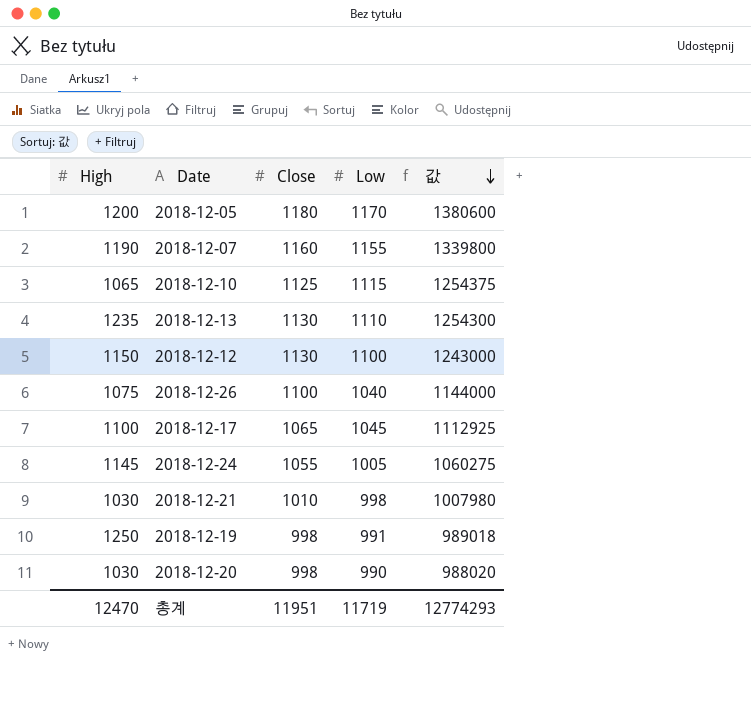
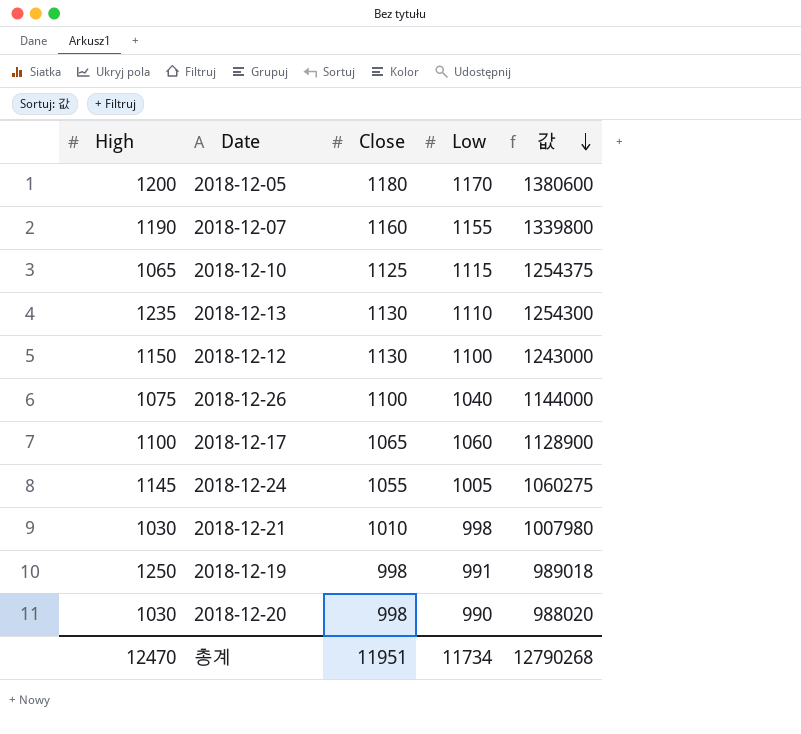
2018-12-17 | Low: 1045 -> 1060
2018-12-17 | 값: 1112925 -> 1128900
총계 | Low: 11719 -> 11734
총계 | 값: 12774293 -> 12790268

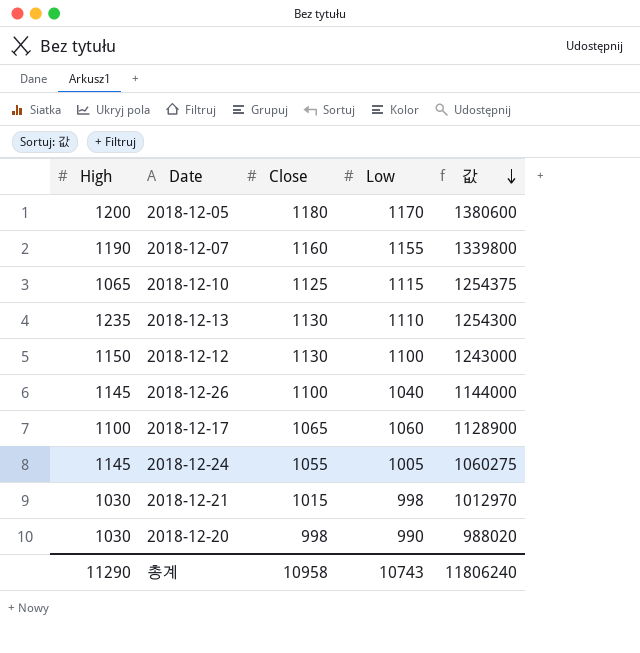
row 2018-12-19: 1250 | 998 | 991 | 989018 -> none
2018-12-26 | High: 1075 -> 1145
2018-12-21 | Close: 1010 -> 1015
2018-12-21 | 값: 1007980 -> 1012970
총계 | High: 12470 -> 11290
총계 | Close: 11951 -> 10958
총계 | Low: 11734 -> 10743
총계 | 값: 12790268 -> 11806240

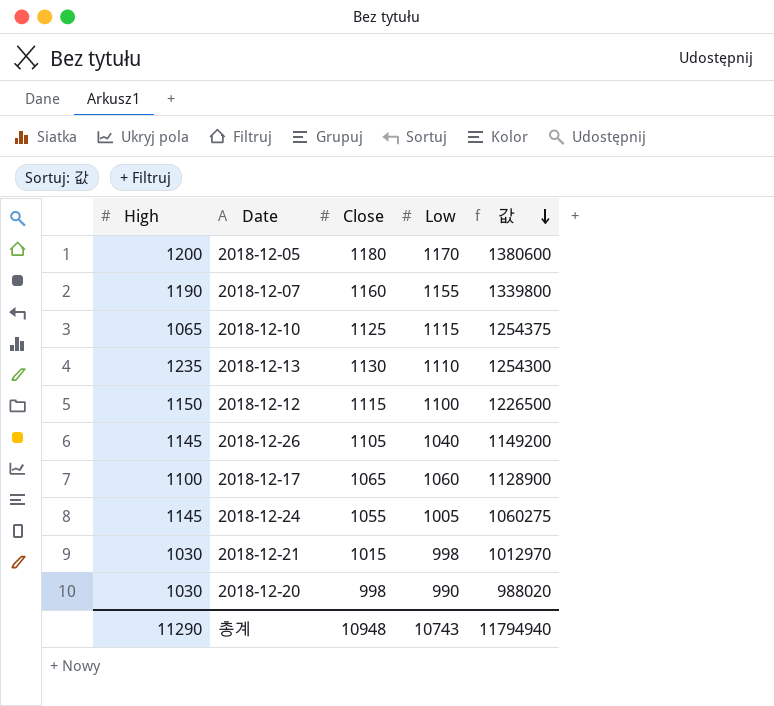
2018-12-12 | Close: 1130 -> 1115
2018-12-12 | 값: 1243000 -> 1226500
2018-12-26 | Close: 1100 -> 1105
2018-12-26 | 값: 1144000 -> 1149200
총계 | Close: 10958 -> 10948
총계 | 값: 11806240 -> 11794940

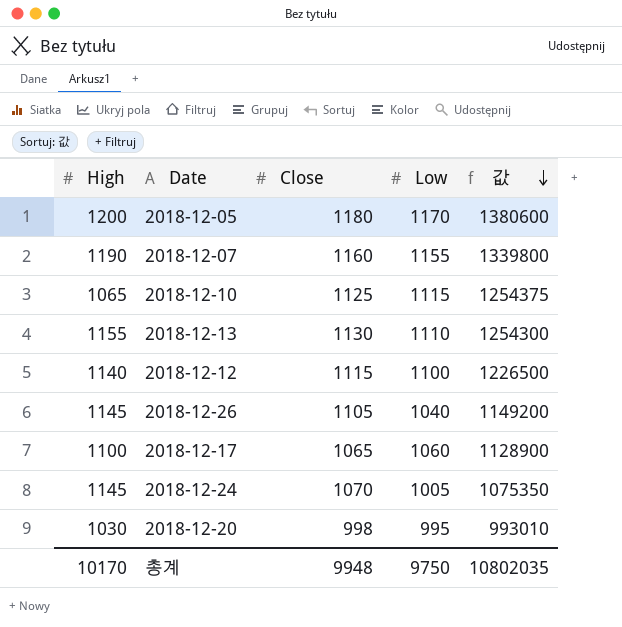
row 2018-12-21: 1030 | 1015 | 998 | 1012970 -> none
2018-12-13 | High: 1235 -> 1155
2018-12-12 | High: 1150 -> 1140
2018-12-24 | Close: 1055 -> 1070
2018-12-24 | 값: 1060275 -> 1075350
2018-12-20 | Low: 990 -> 995
2018-12-20 | 값: 988020 -> 993010
총계 | High: 11290 -> 10170
총계 | Close: 10948 -> 9948
총계 | Low: 10743 -> 9750
총계 | 값: 11794940 -> 10802035

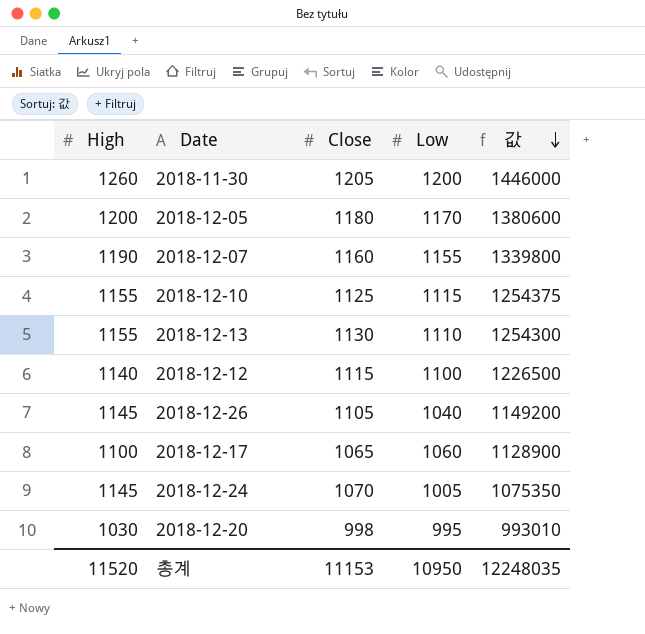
row 2018-11-30: none -> 1260 | 1205 | 1200 | 1446000
2018-12-10 | High: 1065 -> 1155
총계 | High: 10170 -> 11520
총계 | Close: 9948 -> 11153
총계 | Low: 9750 -> 10950
총계 | 값: 10802035 -> 12248035

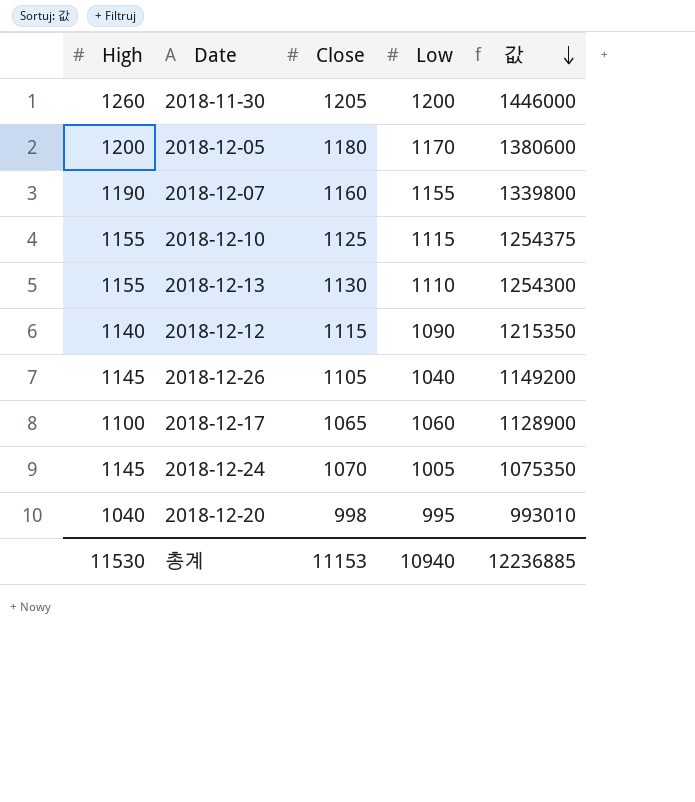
2018-12-12 | Low: 1100 -> 1090
2018-12-12 | 값: 1226500 -> 1215350
2018-12-20 | High: 1030 -> 1040
총계 | High: 11520 -> 11530
총계 | Low: 10950 -> 10940
총계 | 값: 12248035 -> 12236885

